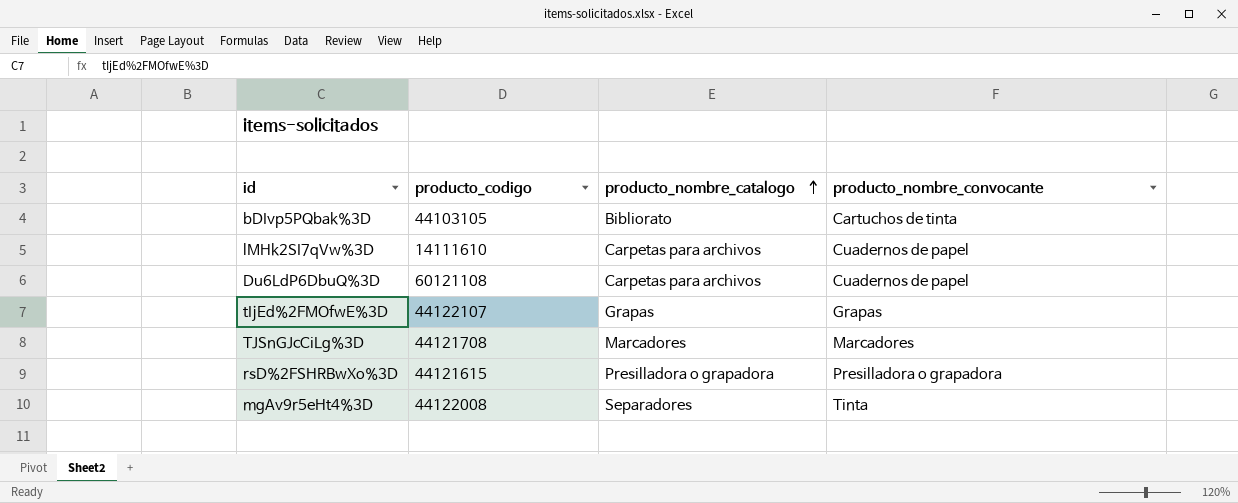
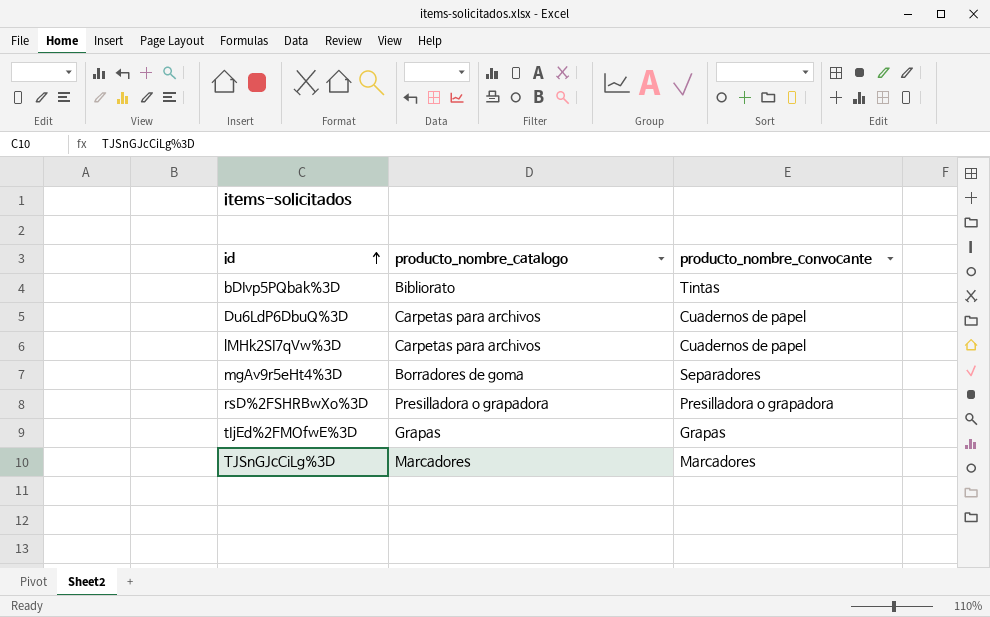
row order: producto_nombre_catalogo ascending -> id ascending
column producto_codigo | position: 2 -> none
bDIvp5PQbak%3D | producto_nombre_convocante: Cartuchos de tinta -> Tintas
mgAv9r5eHt4%3D | producto_nombre_catalogo: Separadores -> Borradores de goma
mgAv9r5eHt4%3D | producto_nombre_convocante: Tinta -> Separadores

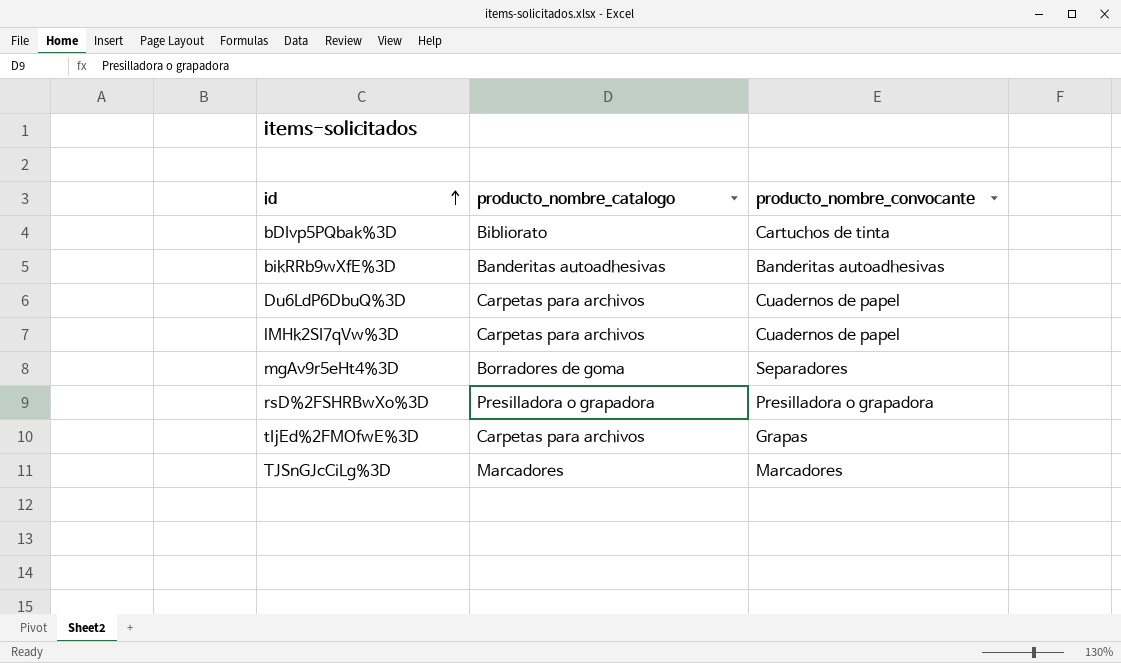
bDIvp5PQbak%3D | producto_nombre_convocante: Tintas -> Cartuchos de tinta
row bikRRb9wXfE%3D: none -> Banderitas autoadhesivas | Banderitas autoadhesivas
tIjEd%2FMOfwE%3D | producto_nombre_catalogo: Grapas -> Carpetas para archivos

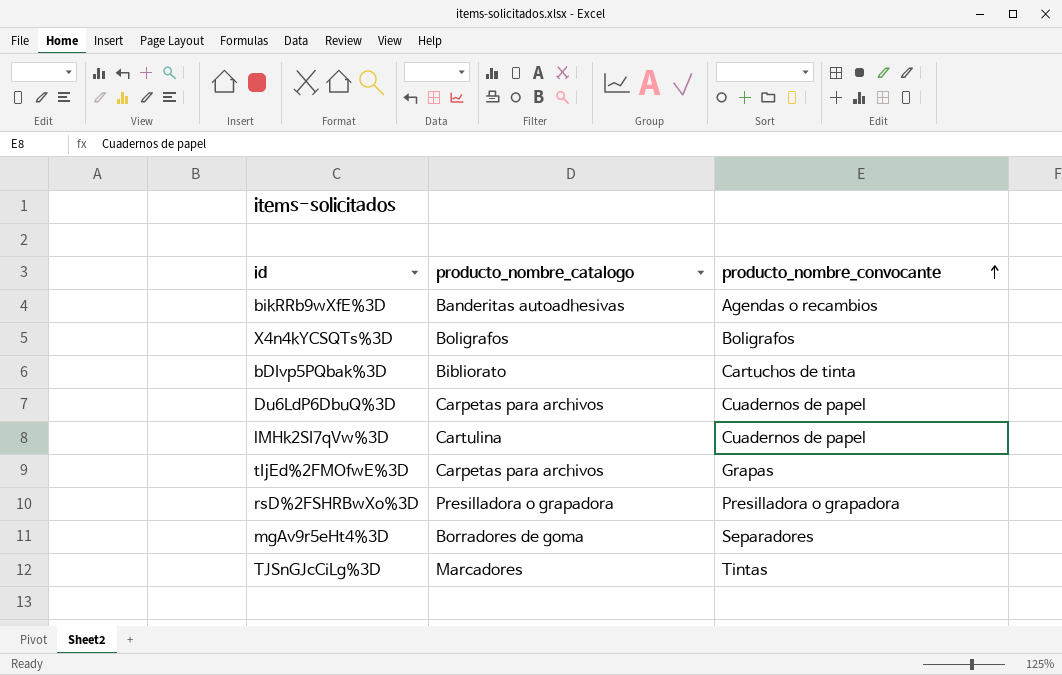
row order: id ascending -> producto_nombre_convocante ascending
bikRRb9wXfE%3D | producto_nombre_convocante: Banderitas autoadhesivas -> Agendas o recambios
row X4n4kYCSQTs%3D: none -> Boligrafos | Boligrafos
lMHk2SI7qVw%3D | producto_nombre_catalogo: Carpetas para archivos -> Cartulina
TJSnGJcCiLg%3D | producto_nombre_convocante: Marcadores -> Tintas

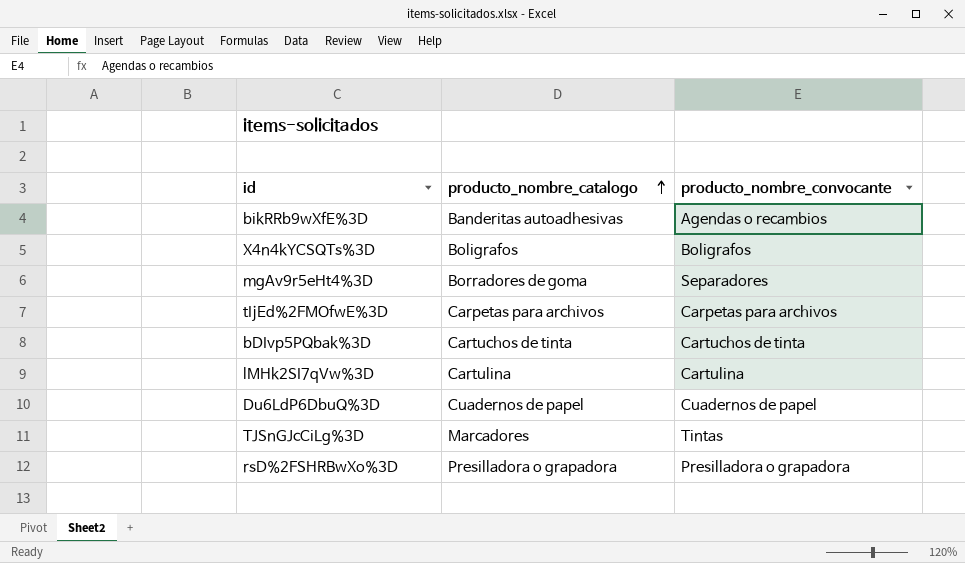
row order: producto_nombre_convocante ascending -> producto_nombre_catalogo ascending
tIjEd%2FMOfwE%3D | producto_nombre_convocante: Grapas -> Carpetas para archivos
bDIvp5PQbak%3D | producto_nombre_catalogo: Bibliorato -> Cartuchos de tinta
lMHk2SI7qVw%3D | producto_nombre_convocante: Cuadernos de papel -> Cartulina
Du6LdP6DbuQ%3D | producto_nombre_catalogo: Carpetas para archivos -> Cuadernos de papel

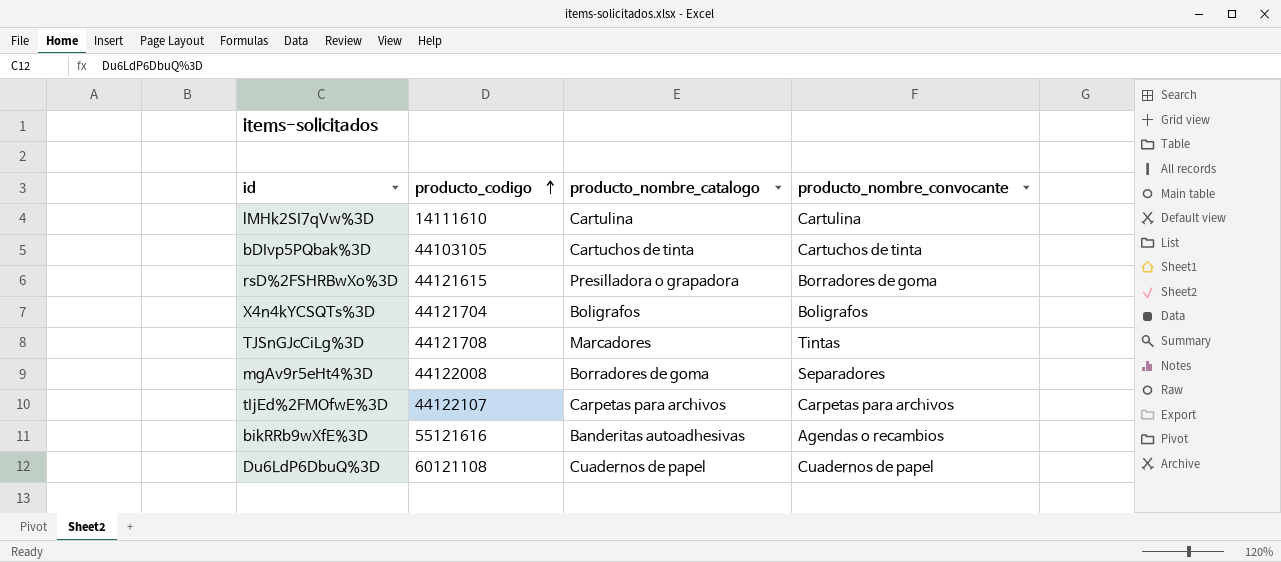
row order: producto_nombre_catalogo ascending -> producto_codigo ascending
column producto_codigo | position: none -> 2
rsD%2FSHRBwXo%3D | producto_nombre_convocante: Presilladora o grapadora -> Borradores de goma

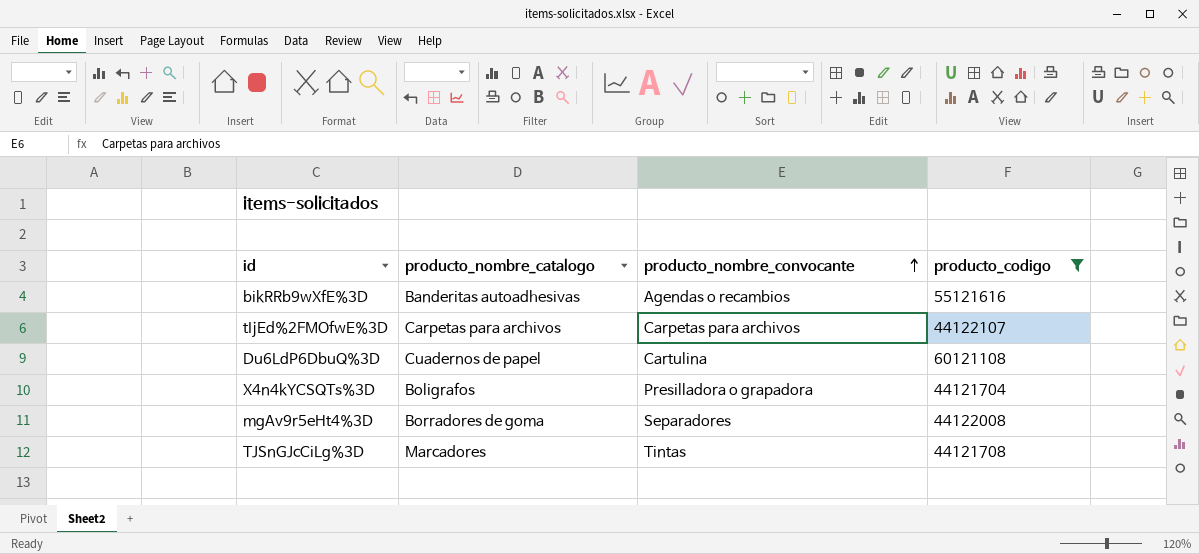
filter: none -> producto_codigo >= 44121704
row order: producto_codigo ascending -> producto_nombre_convocante ascending
column producto_codigo | position: 2 -> 4
Du6LdP6DbuQ%3D | producto_nombre_convocante: Cuadernos de papel -> Cartulina
X4n4kYCSQTs%3D | producto_nombre_convocante: Boligrafos -> Presilladora o grapadora

